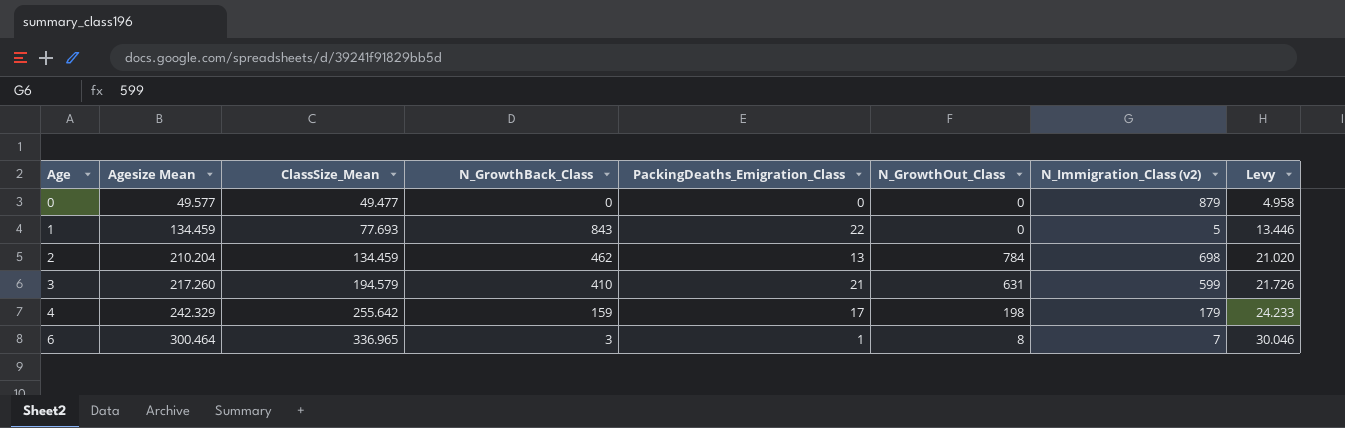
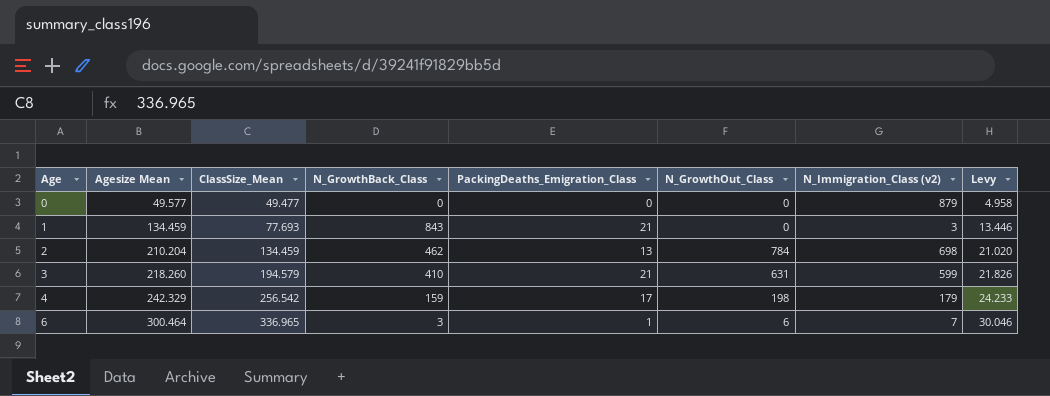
1 | PackingDeaths_Emigration_Class: 22 -> 21
1 | N_Immigration_Class (v2): 5 -> 3
3 | Agesize Mean: 217.260 -> 218.260
3 | Levy: 21.726 -> 21.826
4 | ClassSize_Mean: 255.642 -> 256.542
6 | N_GrowthOut_Class: 8 -> 6

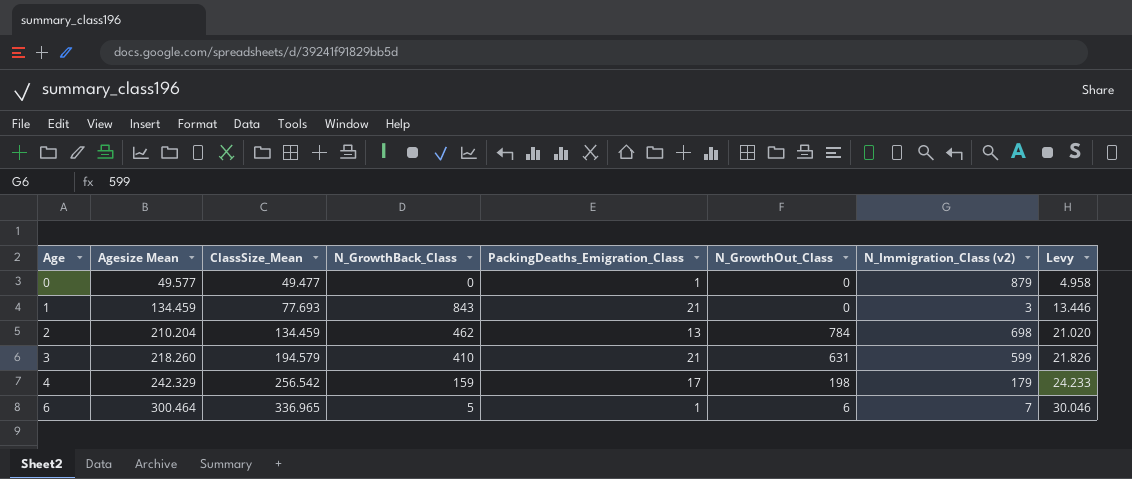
0 | PackingDeaths_Emigration_Class: 0 -> 1
6 | N_GrowthBack_Class: 3 -> 5

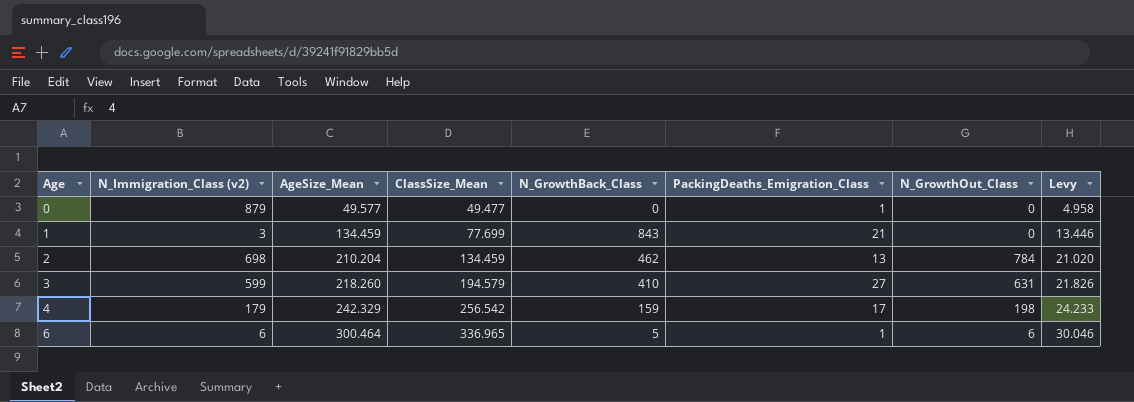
column N_Immigration_Class (v2) | position: 7 -> 2
column name: Agesize Mean -> AgeSize_Mean
1 | ClassSize_Mean: 77.693 -> 77.699
3 | PackingDeaths_Emigration_Class: 21 -> 27
6 | N_Immigration_Class (v2): 7 -> 6

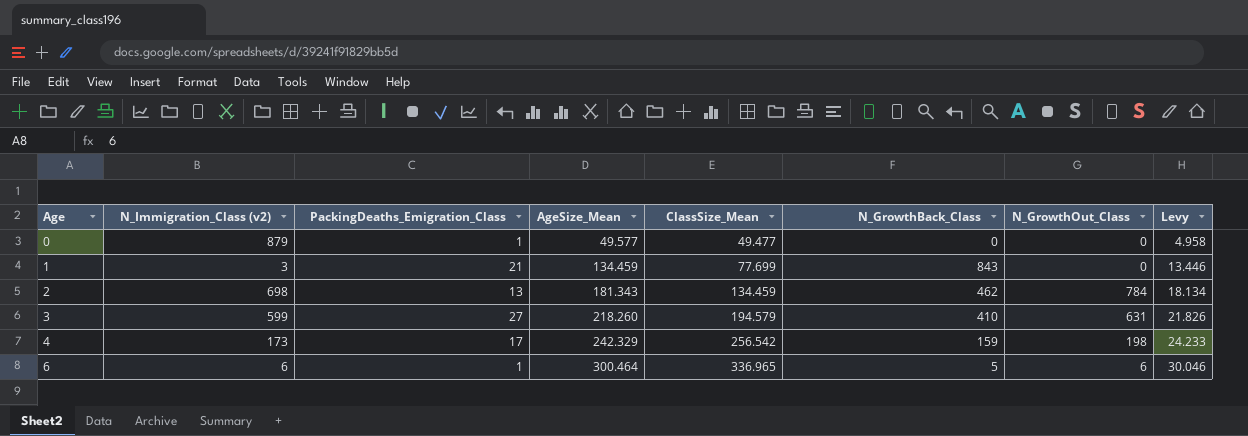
column PackingDeaths_Emigration_Class | position: 6 -> 3
2 | AgeSize_Mean: 210.204 -> 181.343
2 | Levy: 21.020 -> 18.134
4 | N_Immigration_Class (v2): 179 -> 173

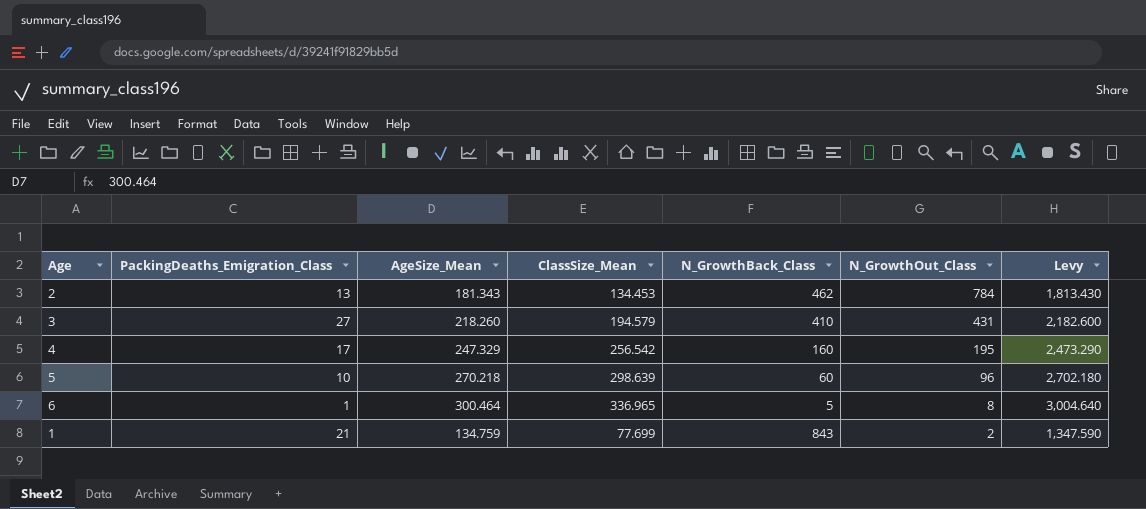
row order: Age ascending -> N_GrowthOut_Class descending
column N_Immigration_Class (v2) | position: 2 -> none
column Levy | formula: [AgeSize_Mean] * 0.1 -> [AgeSize_Mean] * 10
row 0: 879 | 1 | 49.577 | 49.477 | 0 | 0 | 4.958 -> none
2 | ClassSize_Mean: 134.459 -> 134.453
3 | N_GrowthOut_Class: 631 -> 431
4 | AgeSize_Mean: 242.329 -> 247.329
4 | N_GrowthBack_Class: 159 -> 160
4 | N_GrowthOut_Class: 198 -> 195
row 5: none -> 10 | 270.218 | 298.639 | 60 | 96 | 2,702.180
6 | N_GrowthOut_Class: 6 -> 8
1 | AgeSize_Mean: 134.459 -> 134.759
1 | N_GrowthOut_Class: 0 -> 2

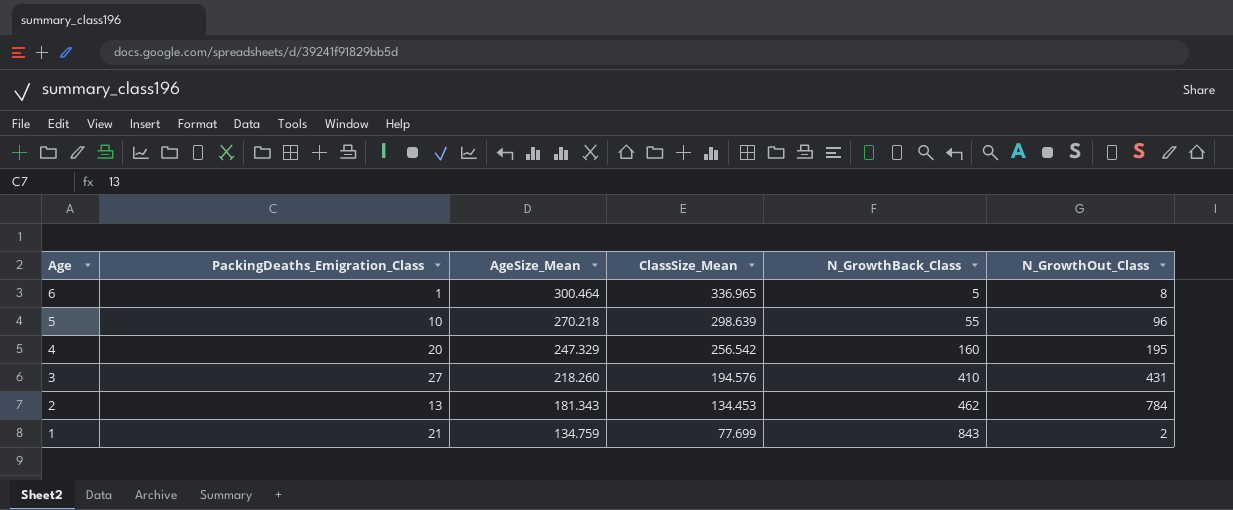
row order: N_GrowthOut_Class descending -> Age descending
column Levy | formula: [AgeSize_Mean] * 10 -> none
5 | N_GrowthBack_Class: 60 -> 55
4 | PackingDeaths_Emigration_Class: 17 -> 20
3 | ClassSize_Mean: 194.579 -> 194.576

